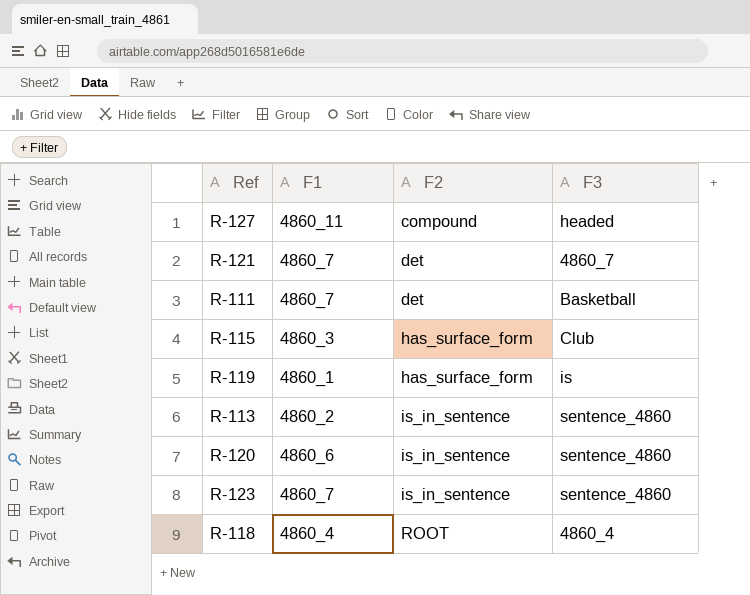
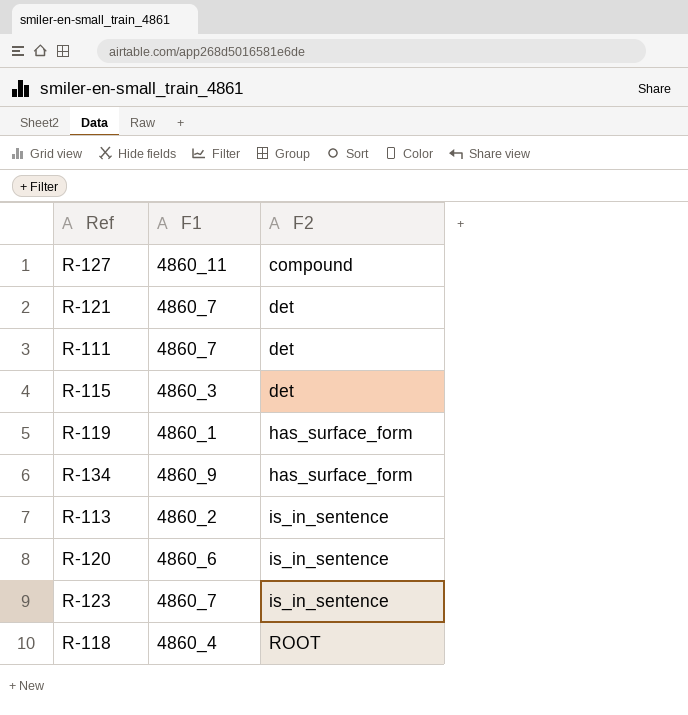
column F3 | position: 4 -> none
R-115 | F2: has_surface_form -> det
row R-134: none -> 4860_9 | has_surface_form

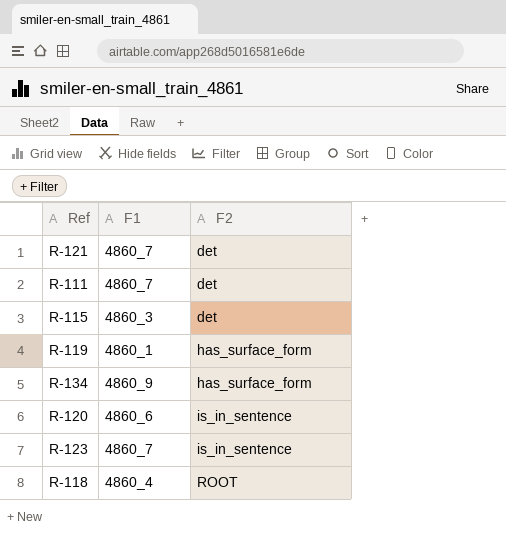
row R-127: 4860_11 | compound -> none
row R-113: 4860_2 | is_in_sentence -> none

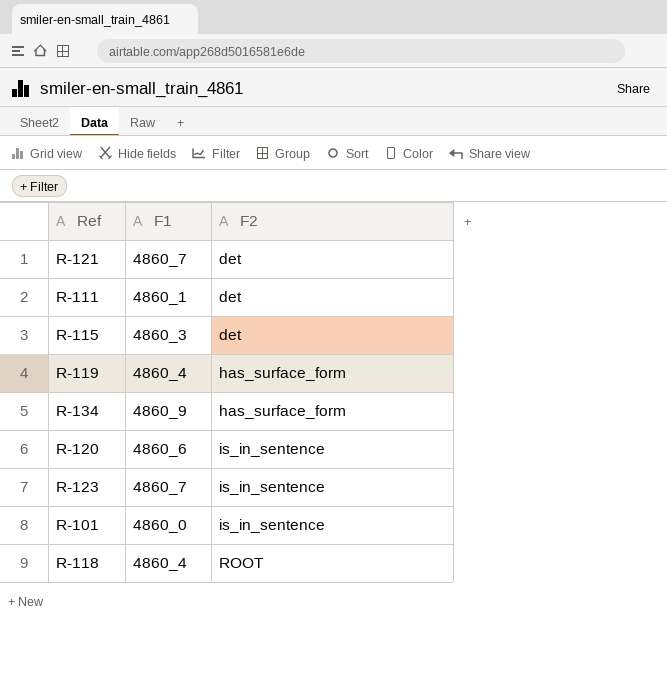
R-111 | F1: 4860_7 -> 4860_1
R-119 | F1: 4860_1 -> 4860_4
row R-101: none -> 4860_0 | is_in_sentence

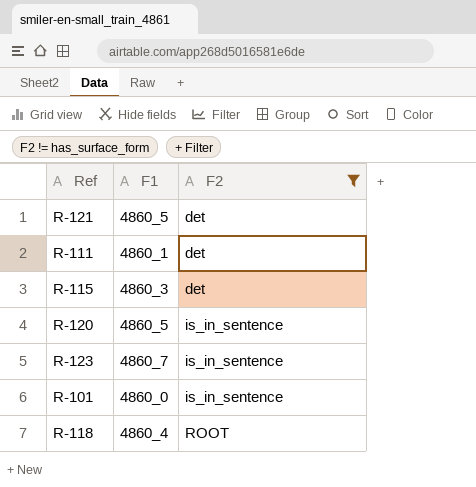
filter: none -> F2 != has_surface_form
R-121 | F1: 4860_7 -> 4860_5
R-120 | F1: 4860_6 -> 4860_5

